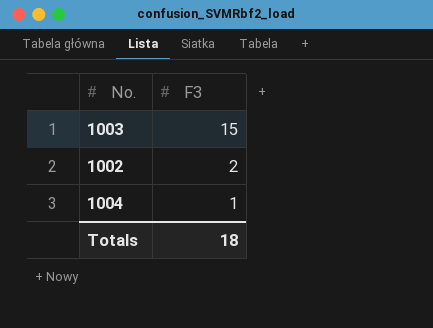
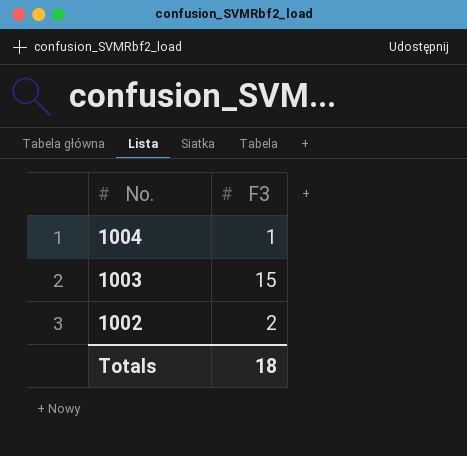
row order: F3 descending -> No. descending

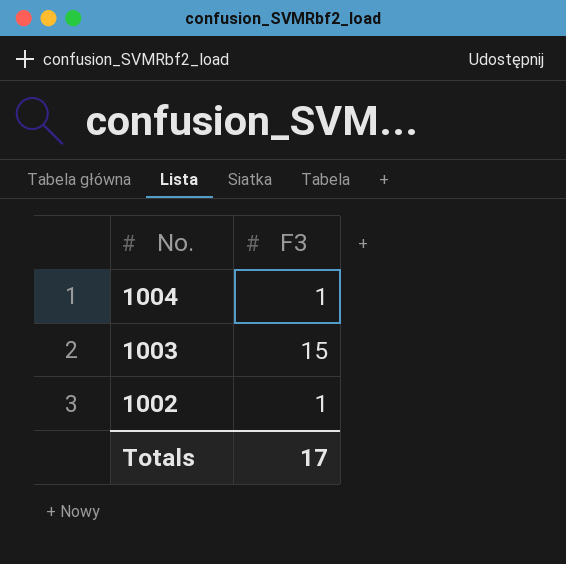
1002 | F3: 2 -> 1
Totals | F3: 18 -> 17

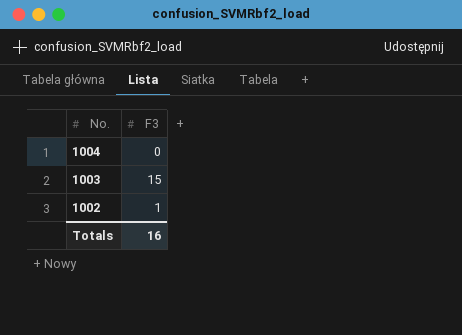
1004 | F3: 1 -> 0
Totals | F3: 17 -> 16

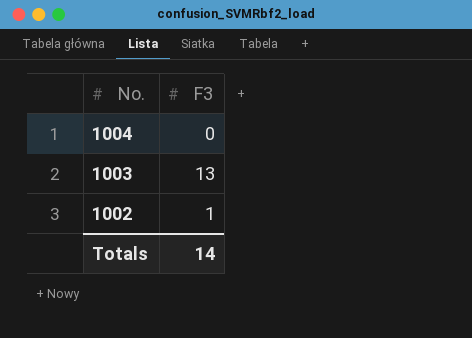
1003 | F3: 15 -> 13
Totals | F3: 16 -> 14

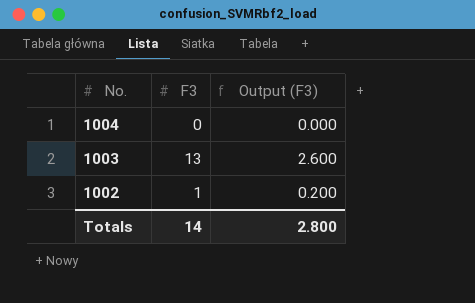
column Output (F3) | formula: none -> [F3] * 0.2

